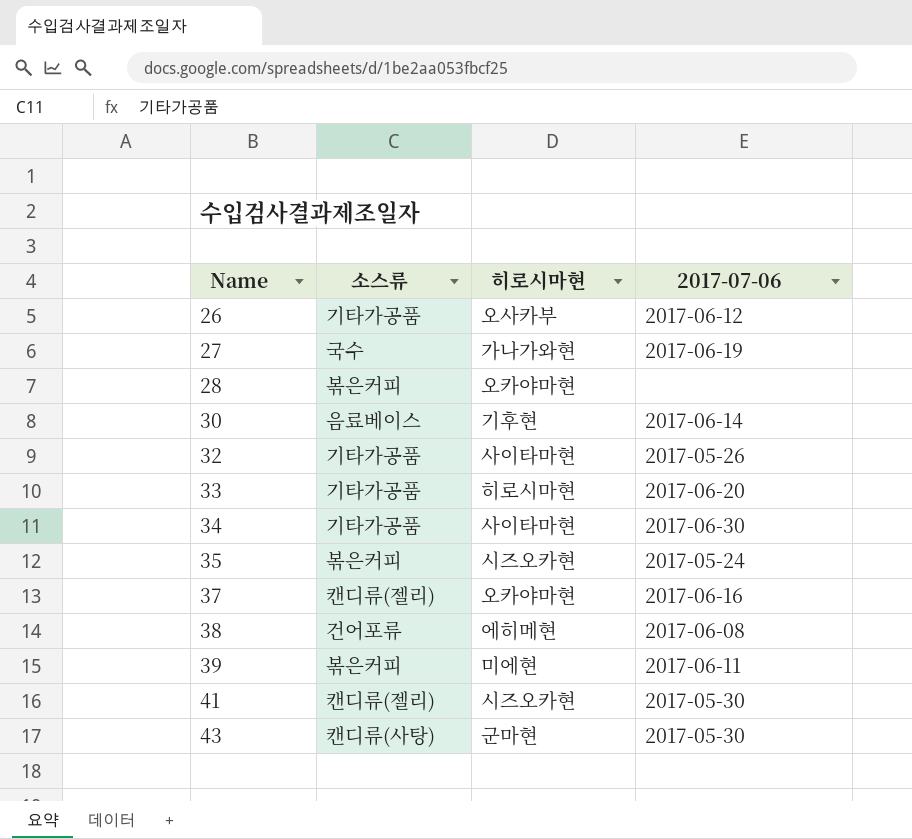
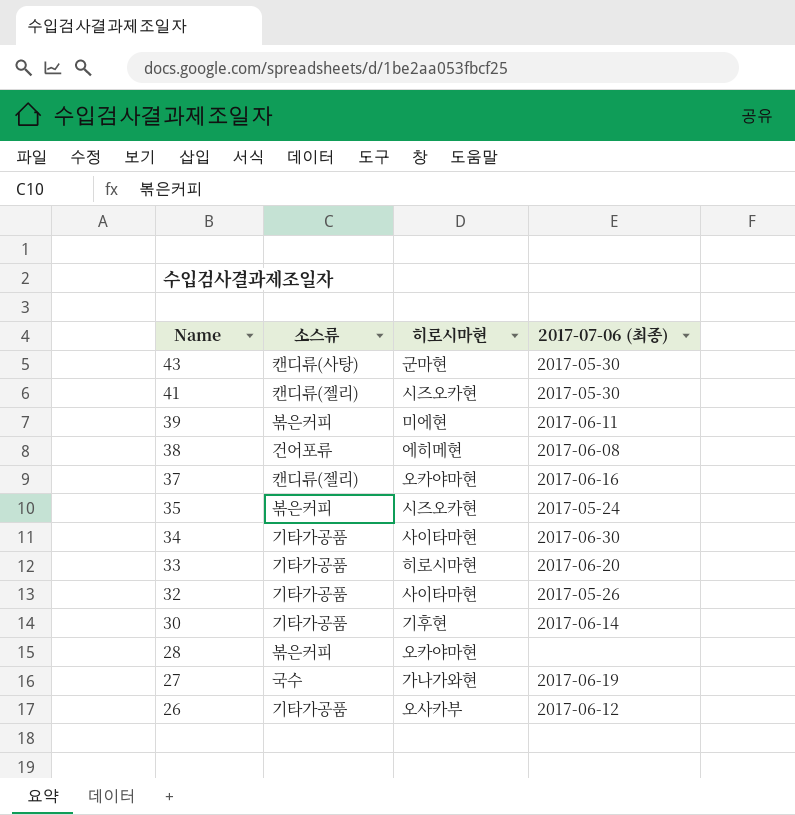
row order: Name ascending -> Name descending
column name: 2017-07-06 -> 2017-07-06 (최종)
30 | 소스류: 음료베이스 -> 기타가공품

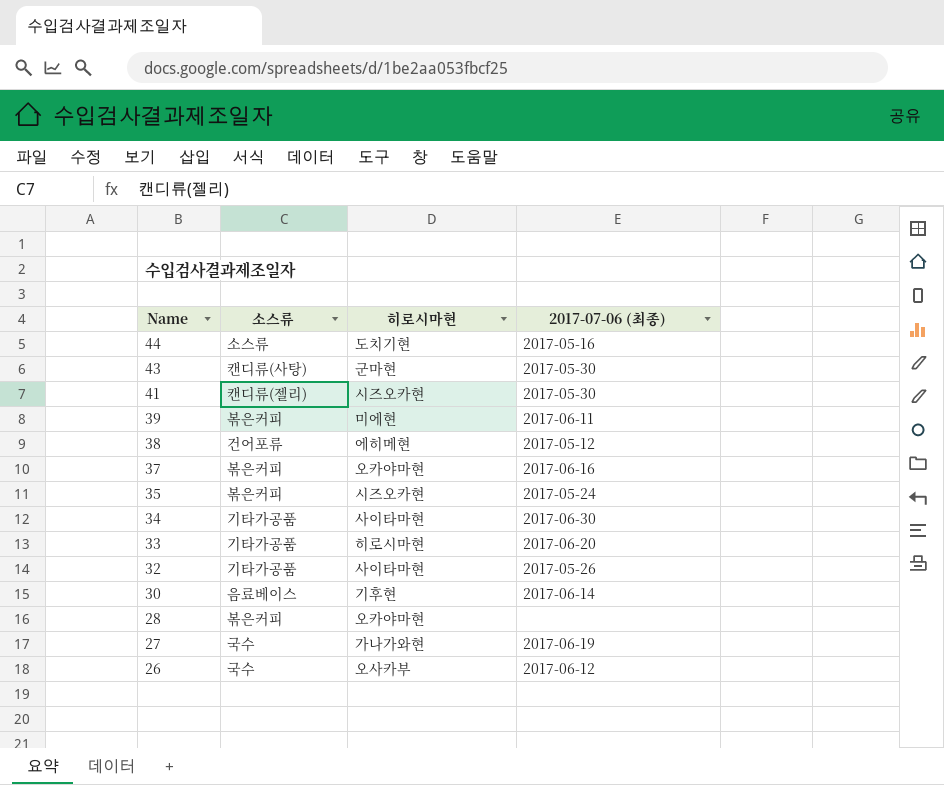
row 44: none -> 소스류 | 도치기현 | 2017-05-16
38 | 2017-07-06 (최종): 2017-06-08 -> 2017-05-12
37 | 소스류: 캔디류(젤리) -> 볶은커피
30 | 소스류: 기타가공품 -> 음료베이스
26 | 소스류: 기타가공품 -> 국수

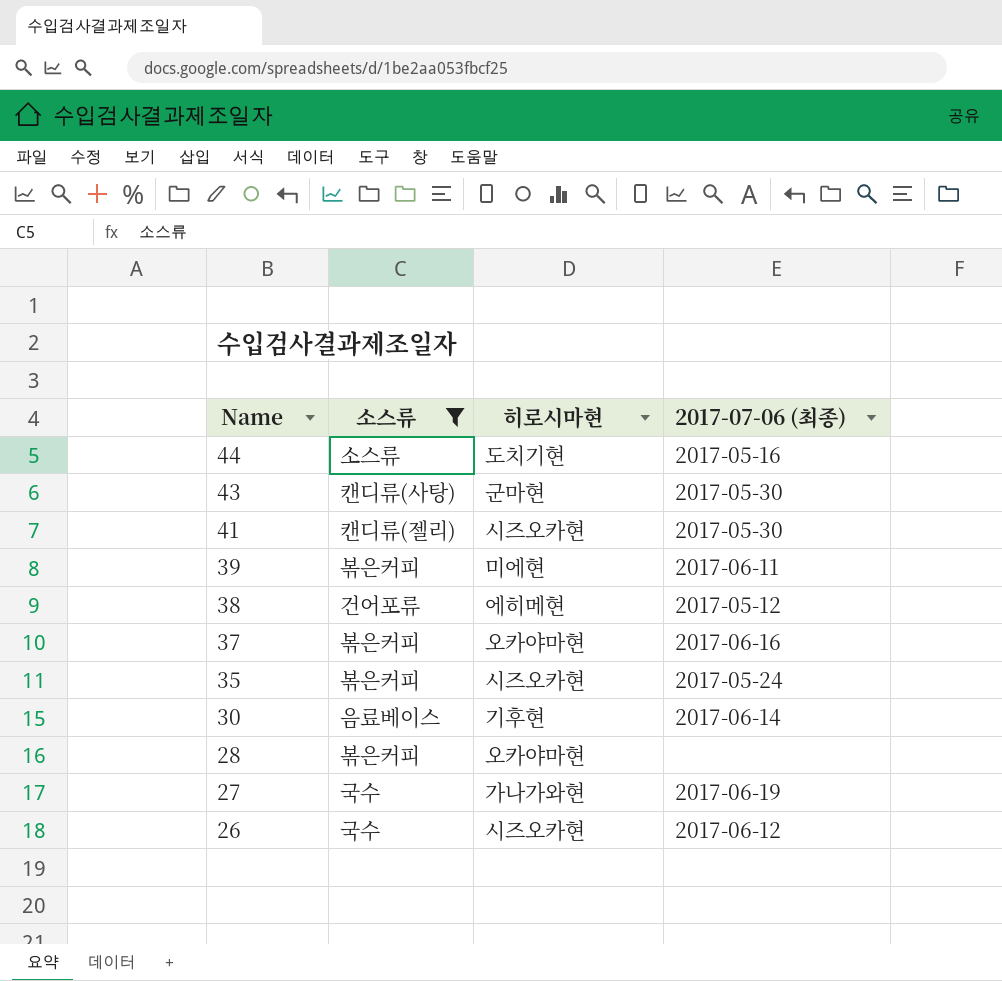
filter: none -> 소스류 != 기타가공품
26 | 히로시마현: 오사카부 -> 시즈오카현

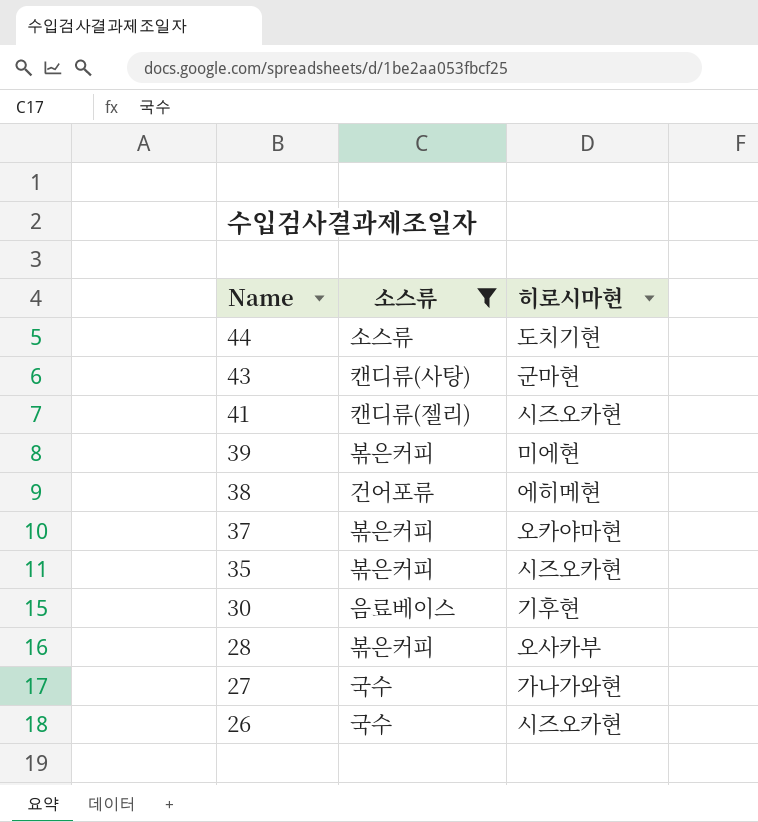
column 2017-07-06 (최종) | position: 4 -> none
28 | 히로시마현: 오카야마현 -> 오사카부

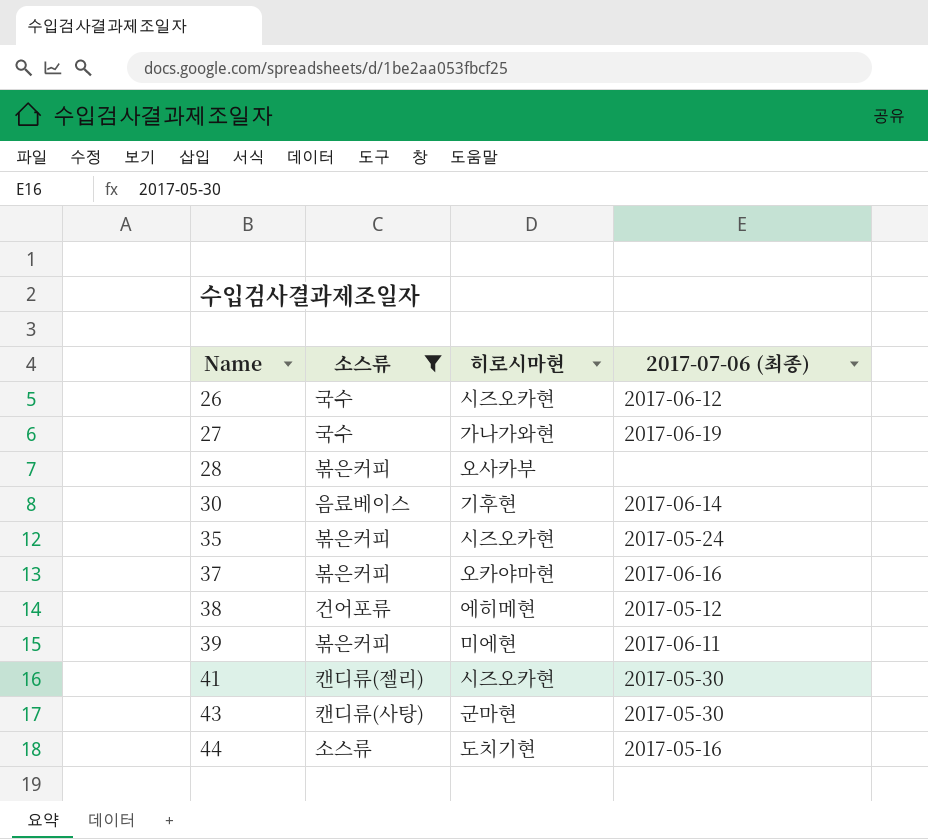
row order: Name descending -> Name ascending
column 2017-07-06 (최종) | position: none -> 4

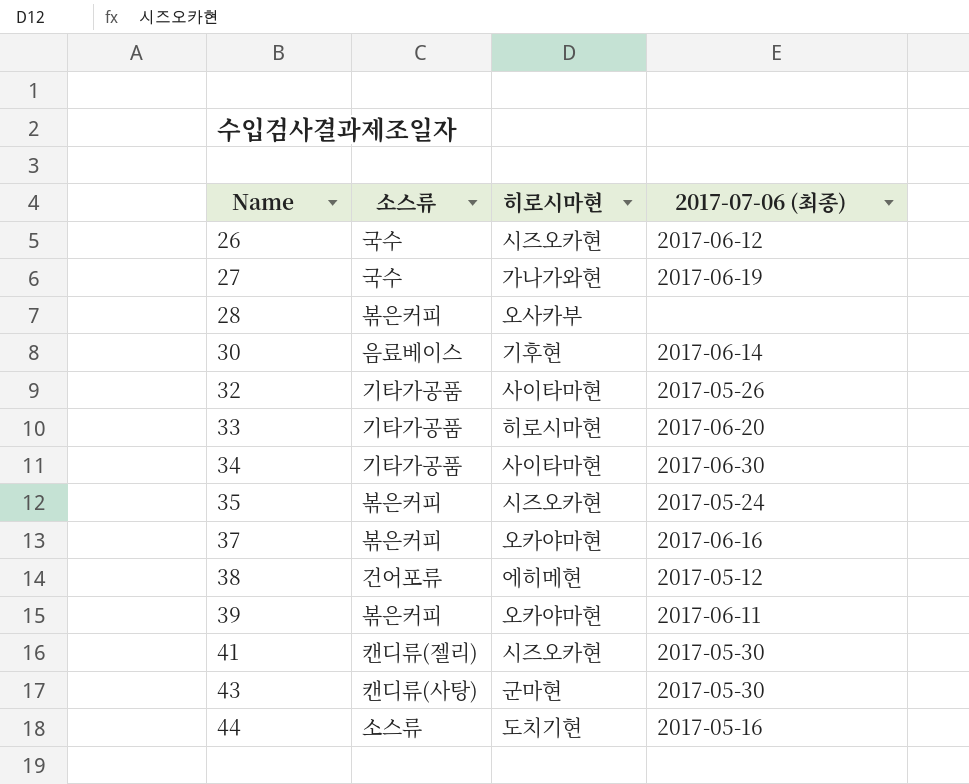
filter: 소스류 != 기타가공품 -> none
39 | 히로시마현: 미에현 -> 오카야마현

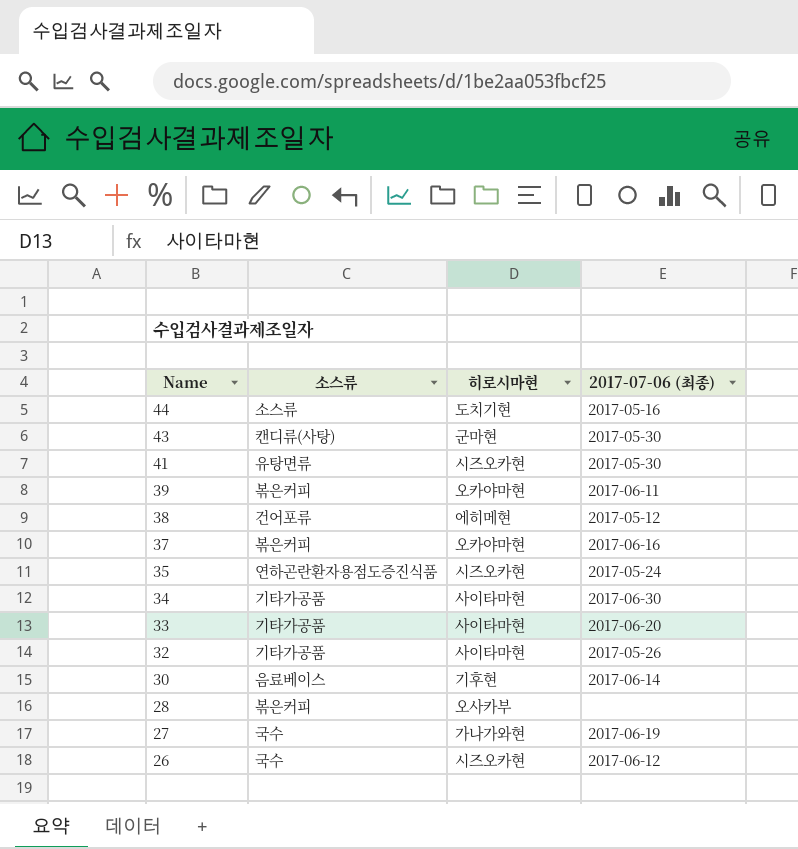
row order: Name ascending -> Name descending
41 | 소스류: 캔디류(젤리) -> 유탕면류
35 | 소스류: 볶은커피 -> 연하곤란환자용점도증진식품
33 | 히로시마현: 히로시마현 -> 사이타마현

